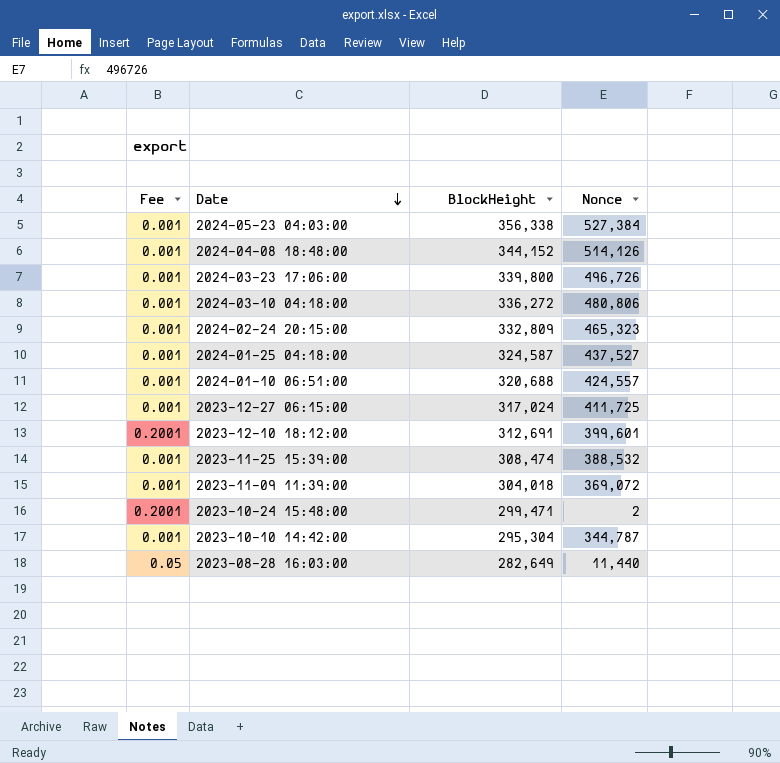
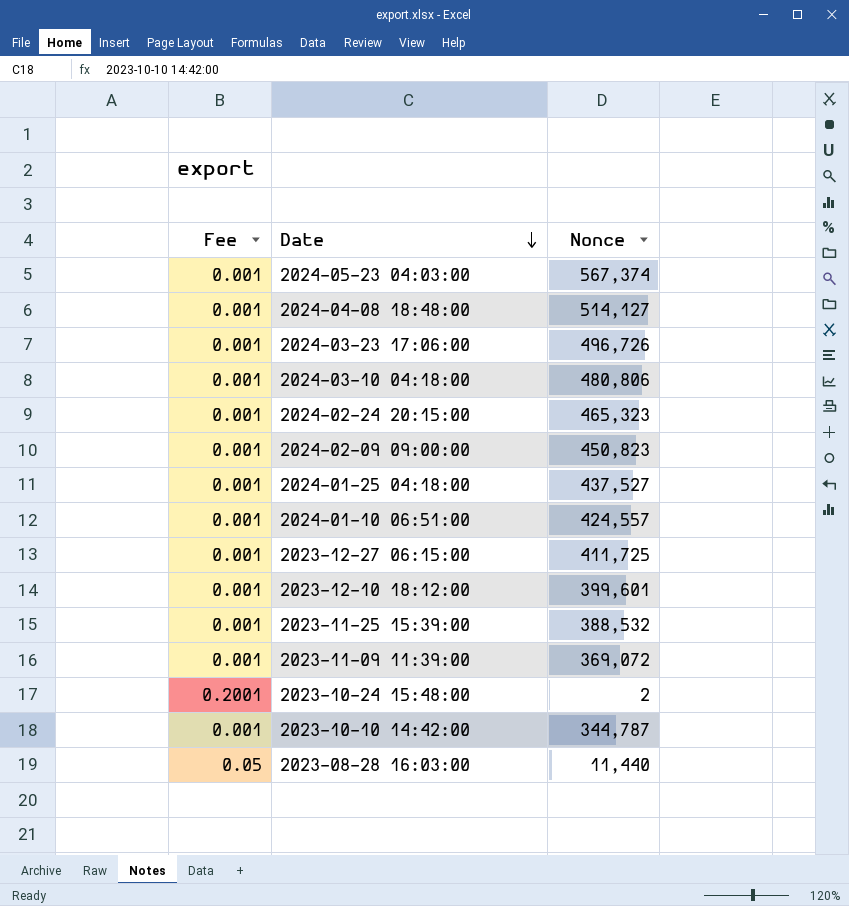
column BlockHeight | position: 3 -> none
2024-05-23 04:03:00 | Nonce: 527,384 -> 567,374
2024-04-08 18:48:00 | Nonce: 514,126 -> 514,127
row 2024-02-09 09:00:00: none -> 0.001 | 450,823
2023-12-10 18:12:00 | Fee: 0.2001 -> 0.001

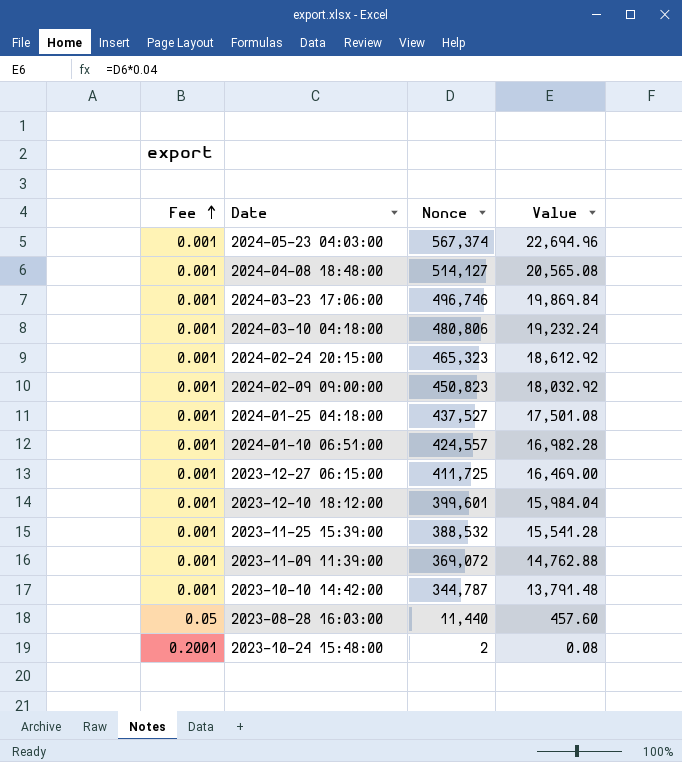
row order: Date descending -> Fee ascending
column Value | formula: none -> [Nonce] * 0.04
2024-03-23 17:06:00 | Nonce: 496,726 -> 496,746

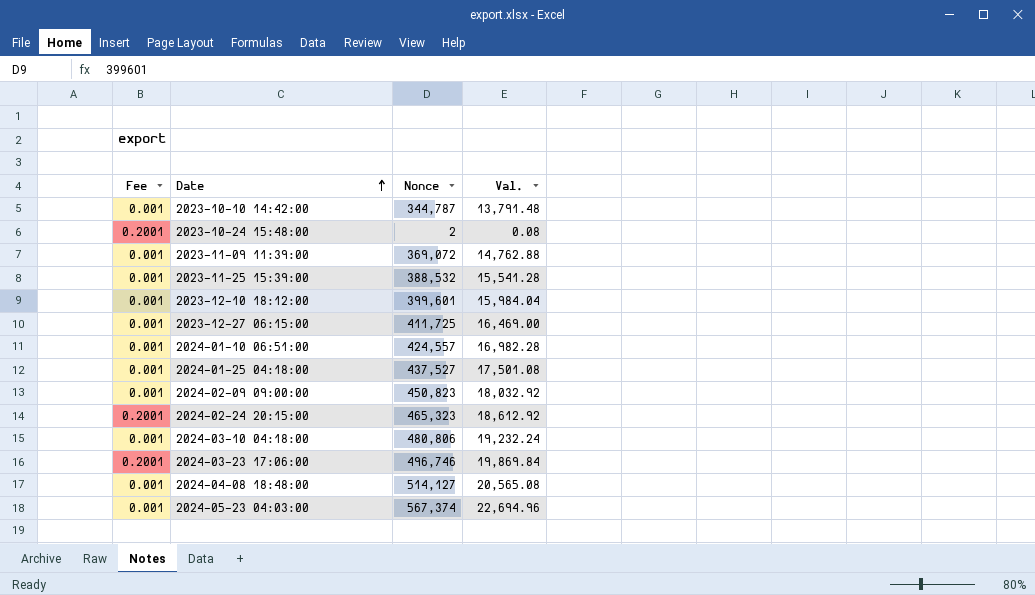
row order: Fee ascending -> Date ascending
column name: Value -> Val.
row 2023-08-28 16:03:00: 0.05 | 11,440 | 457.60 -> none
2024-02-24 20:15:00 | Fee: 0.001 -> 0.2001
2024-03-23 17:06:00 | Fee: 0.001 -> 0.2001

